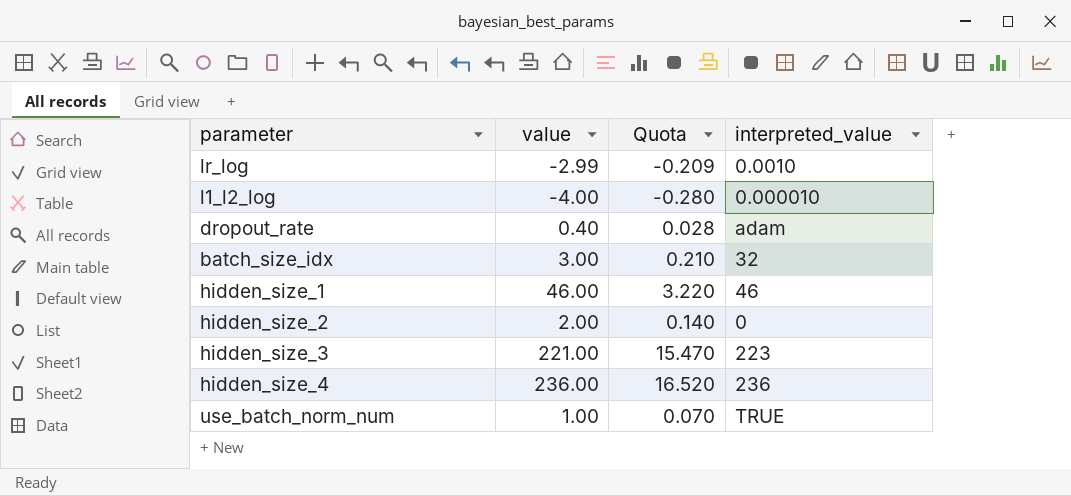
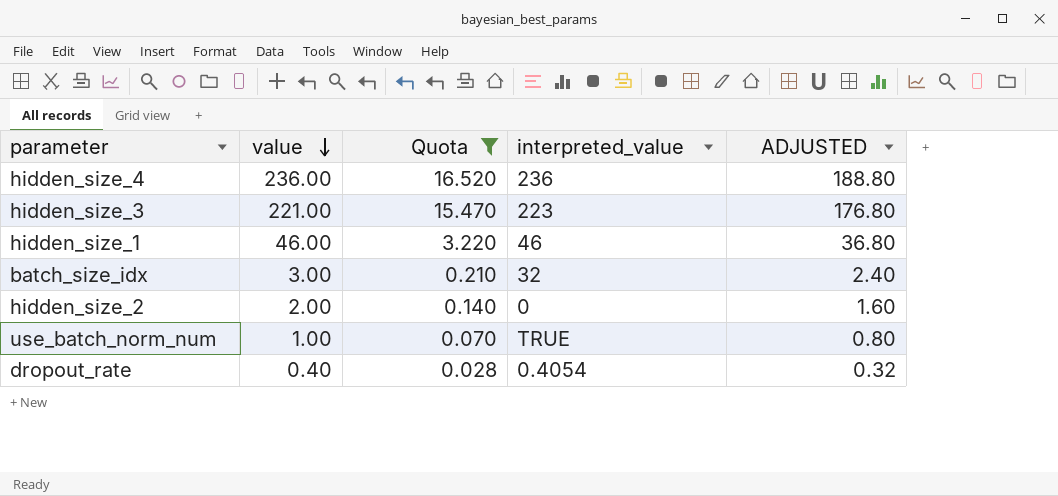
filter: none -> Quota >= 0.028
row order: none -> value descending
column ADJUSTED | formula: none -> [value] * 0.8
dropout_rate | interpreted_value: adam -> 0.4054

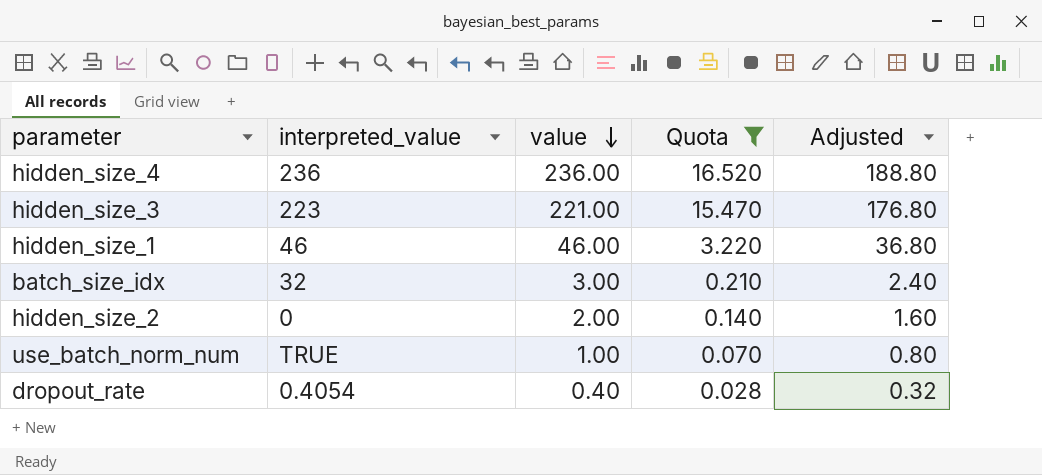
column interpreted_value | position: 4 -> 2
column name: ADJUSTED -> Adjusted

